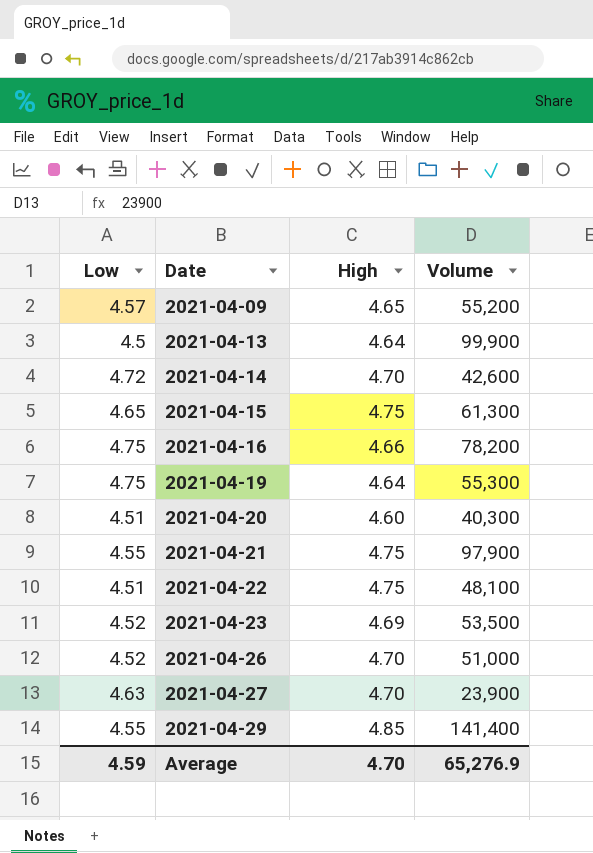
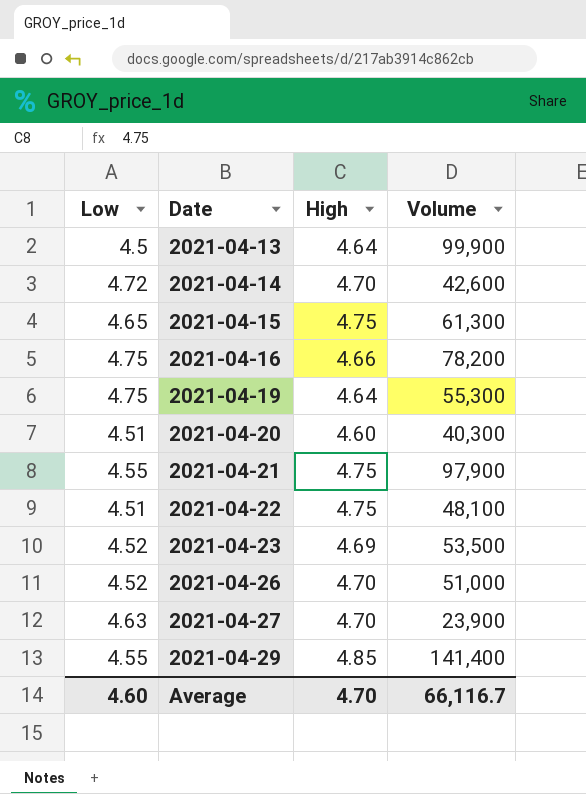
row 2021-04-09: 4.57 | 4.65 | 55,200 -> none
Average | Low: 4.59 -> 4.60
Average | Volume: 65,276.9 -> 66,116.7

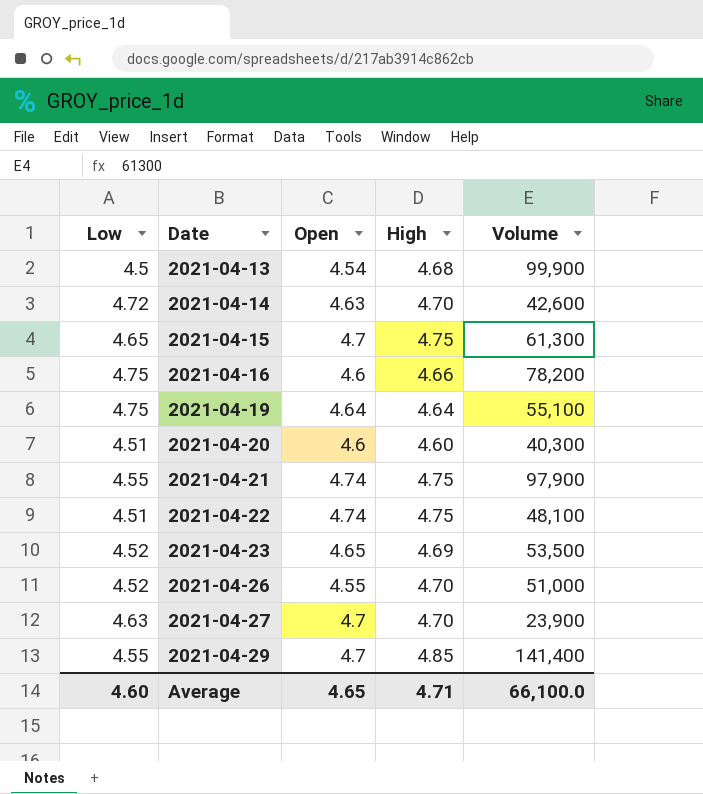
column Open | position: none -> 3
2021-04-13 | High: 4.64 -> 4.68
2021-04-19 | Volume: 55,300 -> 55,100
Average | High: 4.70 -> 4.71
Average | Volume: 66,116.7 -> 66,100.0

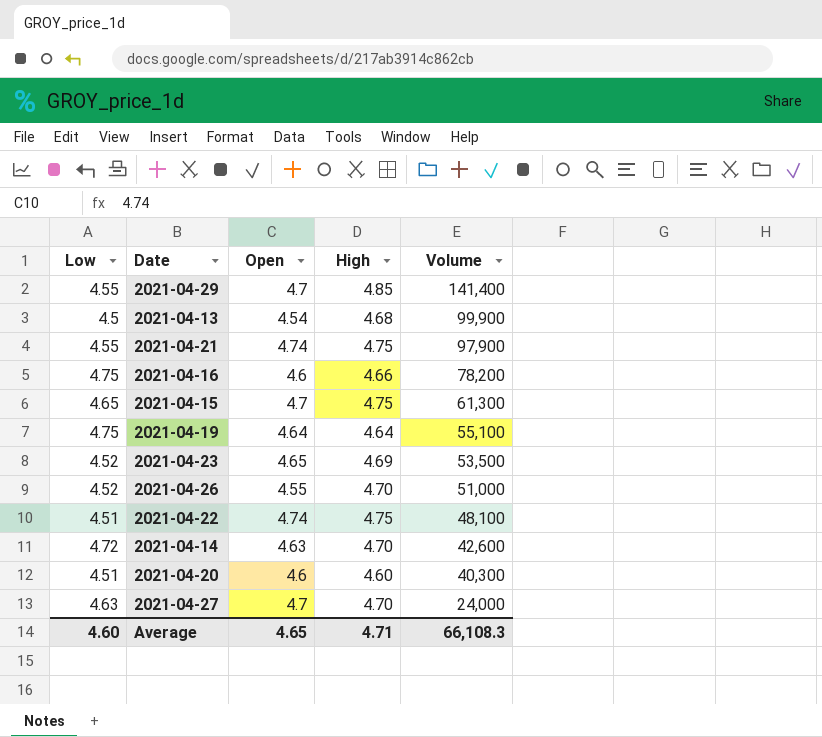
row order: Date ascending -> Volume descending
2021-04-27 | Volume: 23,900 -> 24,000
Average | Volume: 66,100.0 -> 66,108.3

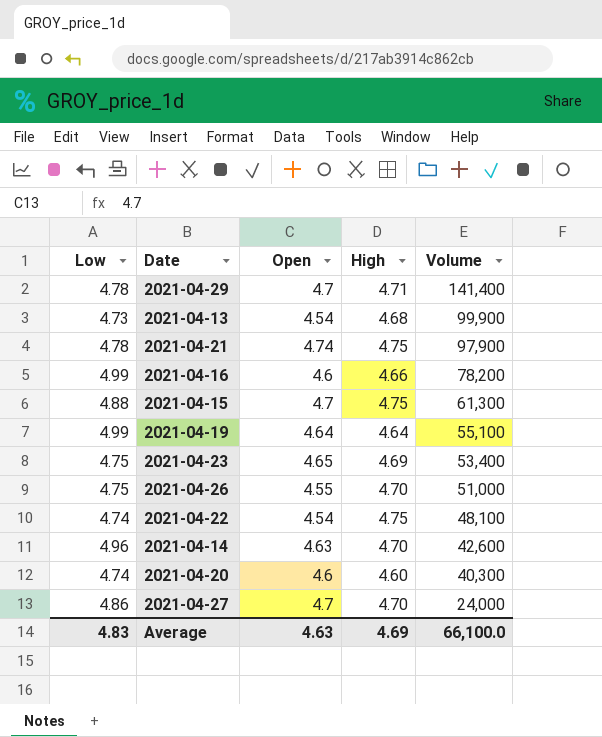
2021-04-29 | Low: 4.55 -> 4.78
2021-04-29 | High: 4.85 -> 4.71
2021-04-13 | Low: 4.5 -> 4.73
2021-04-21 | Low: 4.55 -> 4.78
2021-04-16 | Low: 4.75 -> 4.99
2021-04-15 | Low: 4.65 -> 4.88
2021-04-19 | Low: 4.75 -> 4.99
2021-04-23 | Low: 4.52 -> 4.75
2021-04-23 | Volume: 53,500 -> 53,400
2021-04-26 | Low: 4.52 -> 4.75
2021-04-22 | Low: 4.51 -> 4.74
2021-04-22 | Open: 4.74 -> 4.54
2021-04-14 | Low: 4.72 -> 4.96
2021-04-20 | Low: 4.51 -> 4.74
2021-04-27 | Low: 4.63 -> 4.86
Average | Low: 4.60 -> 4.83
Average | Open: 4.65 -> 4.63
Average | High: 4.71 -> 4.69
Average | Volume: 66,108.3 -> 66,100.0

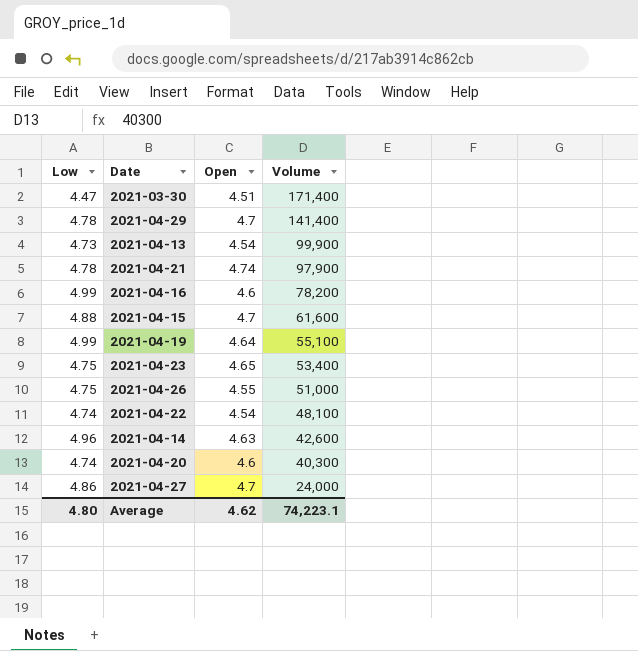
column High | position: 4 -> none
row 2021-03-30: none -> 4.47 | 4.51 | 171,400
2021-04-15 | Volume: 61,300 -> 61,600
Average | Low: 4.83 -> 4.80
Average | Open: 4.63 -> 4.62
Average | Volume: 66,100.0 -> 74,223.1

